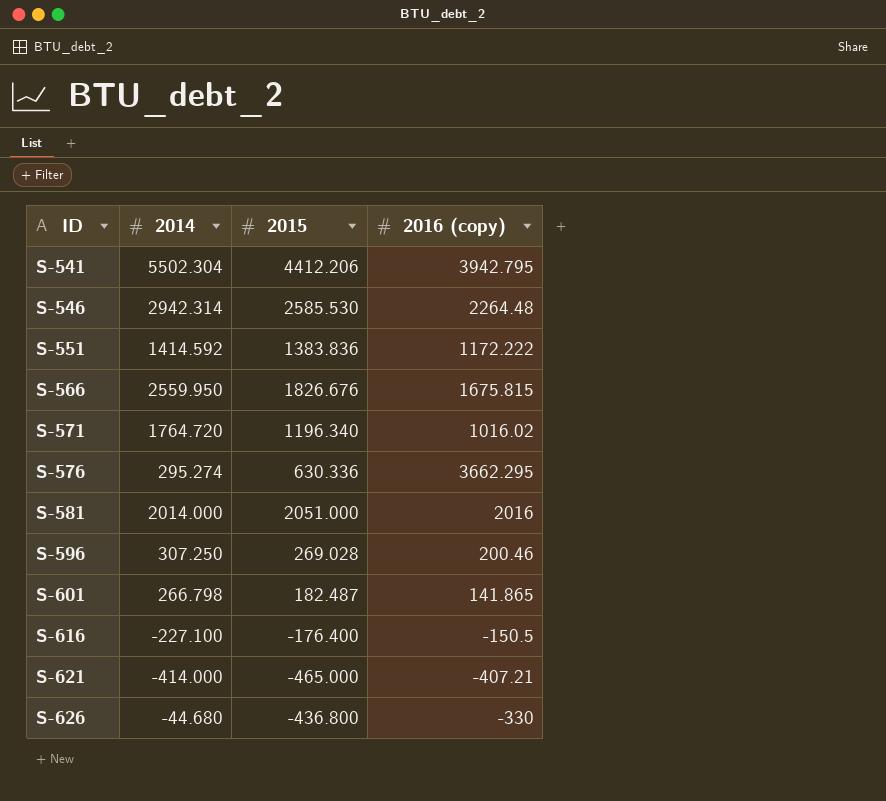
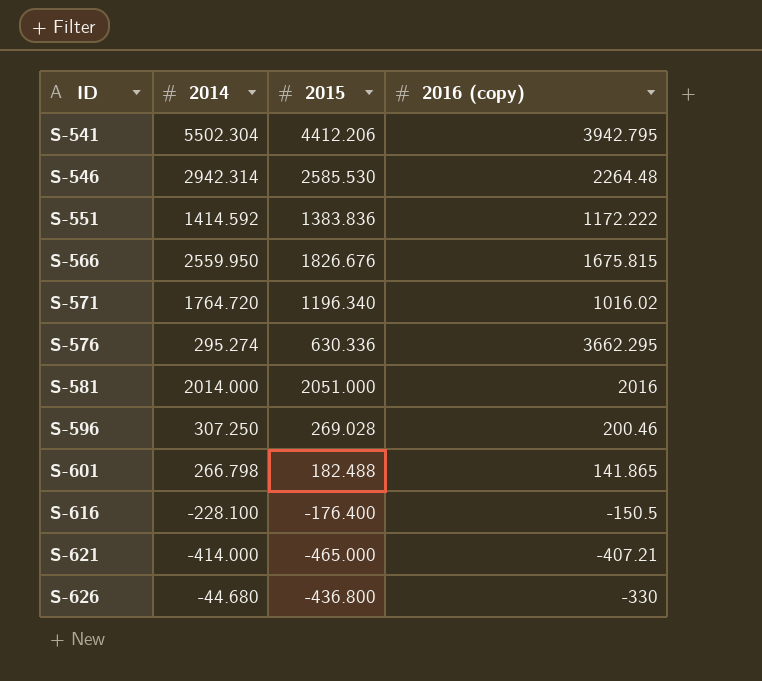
S-601 | 2015: 182.487 -> 182.488
S-616 | 2014: -227.100 -> -228.100

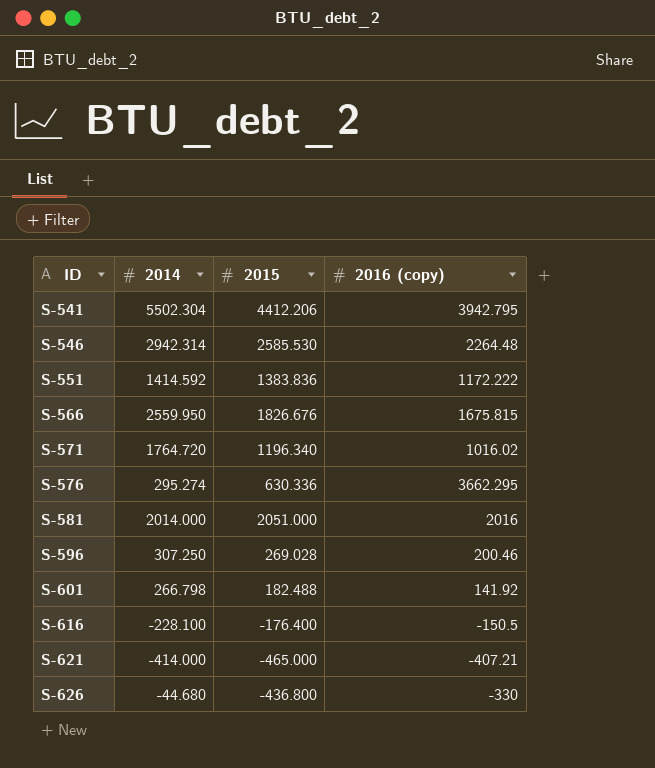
S-601 | 2016 (copy): 141.865 -> 141.92

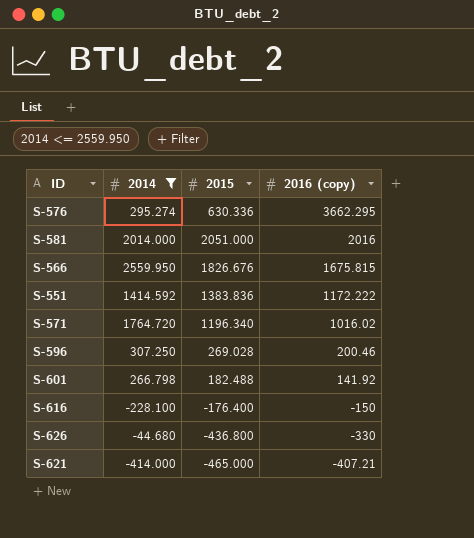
filter: none -> 2014 <= 2559.950
row order: ID ascending -> 2016 (copy) descending
S-616 | 2016 (copy): -150.5 -> -150

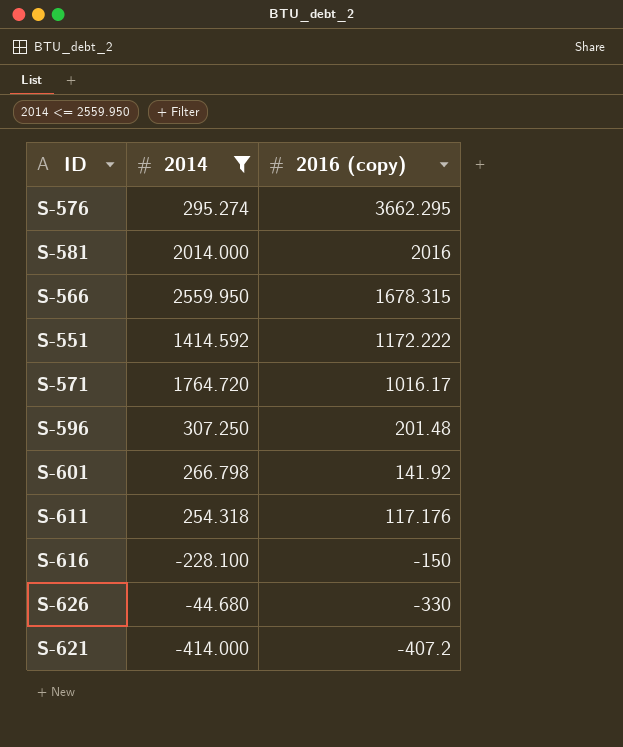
column 2015 | position: 3 -> none
S-566 | 2016 (copy): 1675.815 -> 1678.315
S-571 | 2016 (copy): 1016.02 -> 1016.17
S-596 | 2016 (copy): 200.46 -> 201.48
row S-611: none -> 254.318 | 117.176
S-621 | 2016 (copy): -407.21 -> -407.2

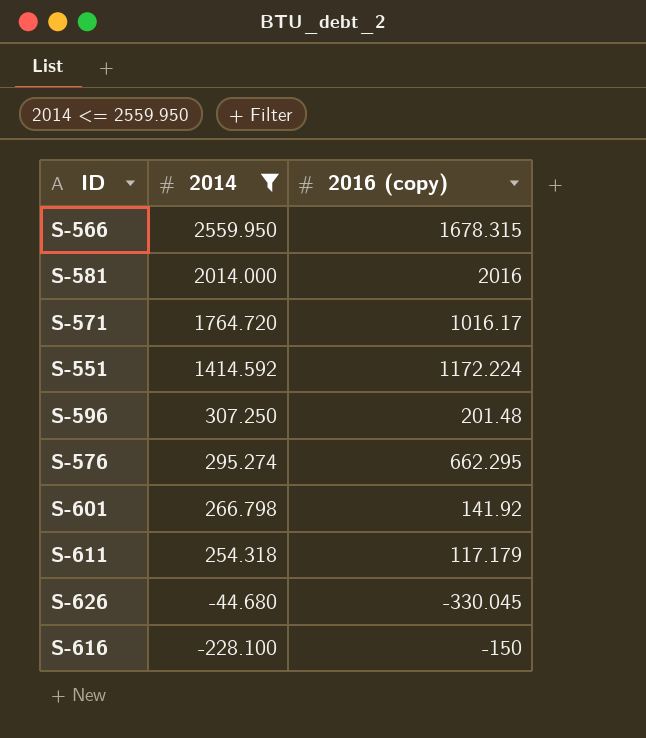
row order: 2016 (copy) descending -> 2014 descending
row S-621: -414.000 | -407.2 -> none
S-551 | 2016 (copy): 1172.222 -> 1172.224
S-576 | 2016 (copy): 3662.295 -> 662.295
S-611 | 2016 (copy): 117.176 -> 117.179
S-626 | 2016 (copy): -330 -> -330.045

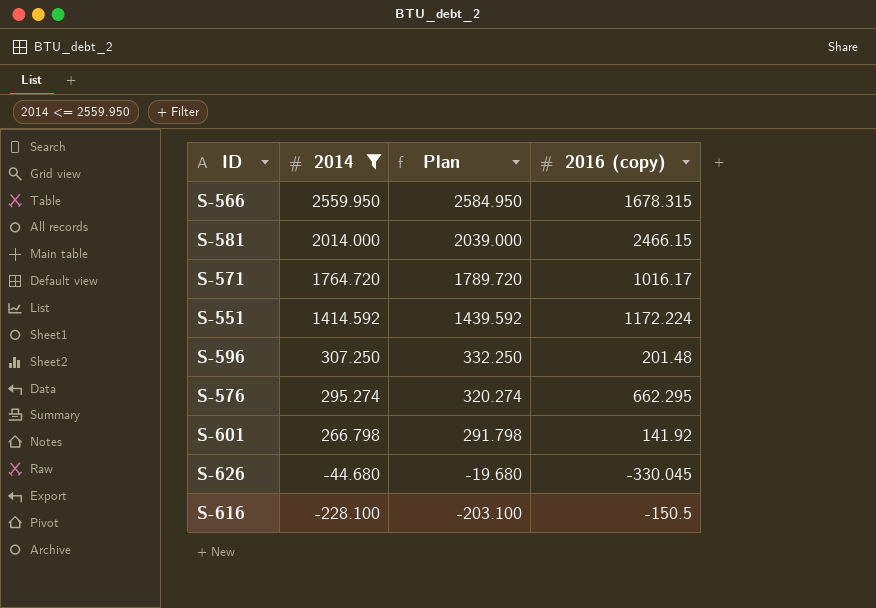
column Plan | formula: none -> [2014] + 25
row S-611: 254.318 | 117.179 -> none
S-581 | 2016 (copy): 2016 -> 2466.15
S-616 | 2016 (copy): -150 -> -150.5

